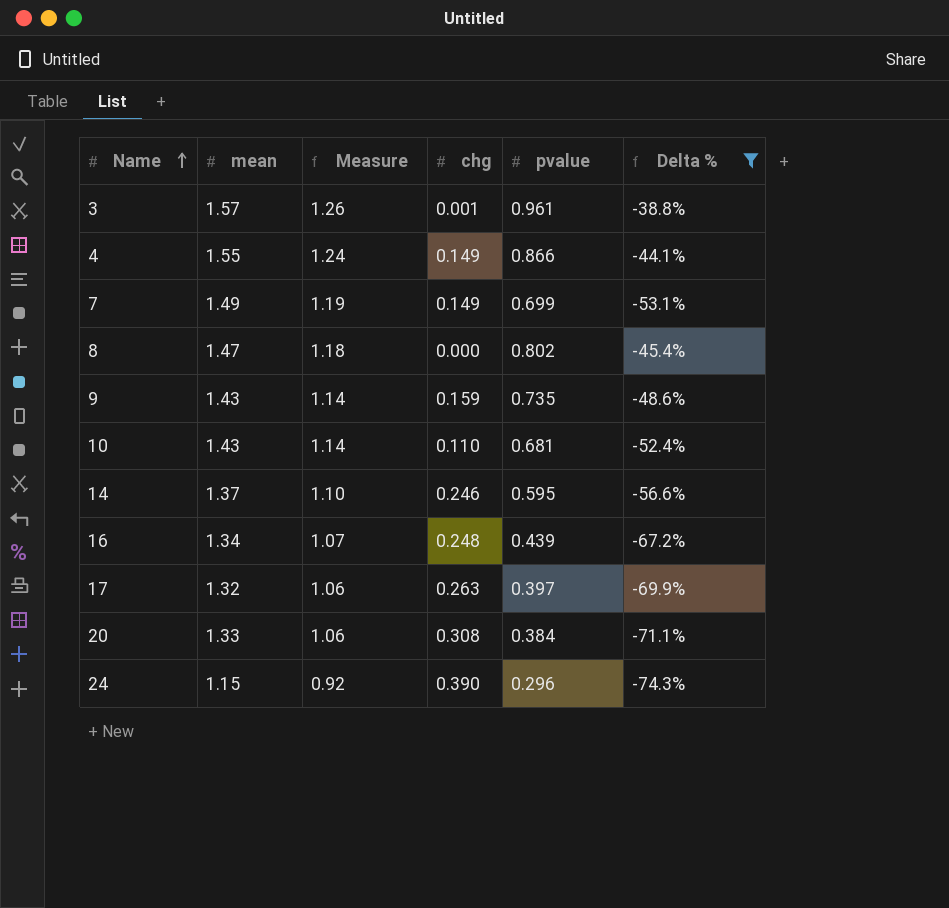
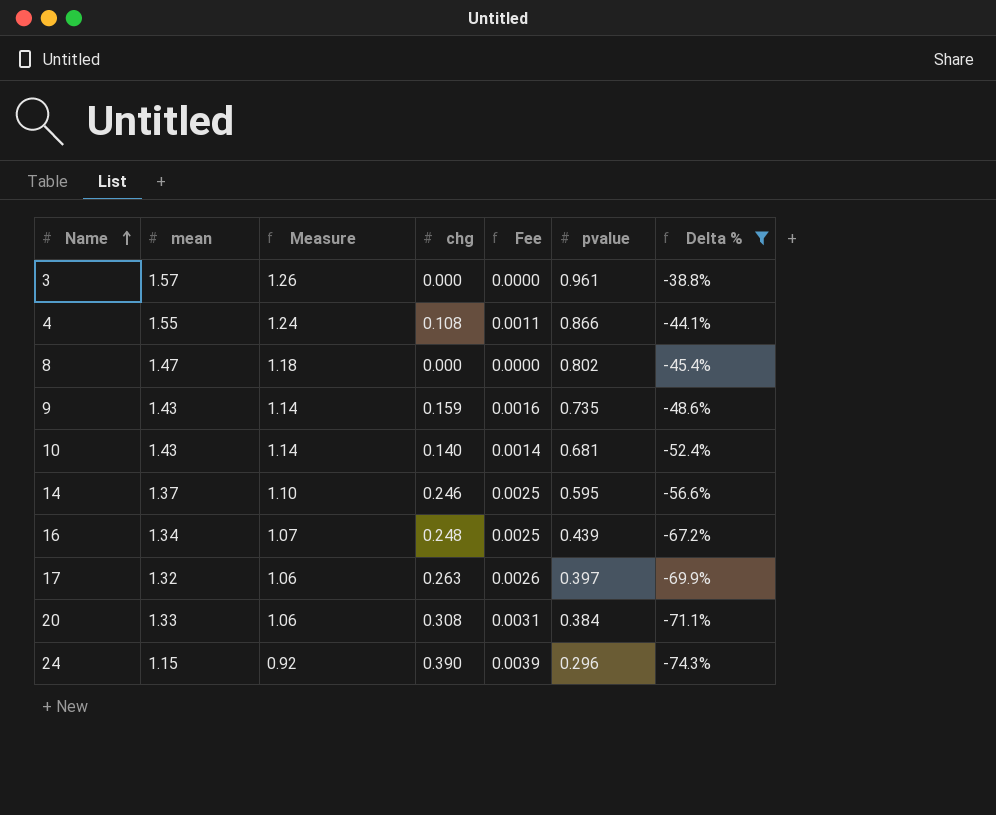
column Fee | formula: none -> [chg] * 0.01
row 7: 1.49 | 1.19 | 0.149 | 0.699 | -53.1% -> none
3 | chg: 0.001 -> 0.000
4 | chg: 0.149 -> 0.108
10 | chg: 0.110 -> 0.140

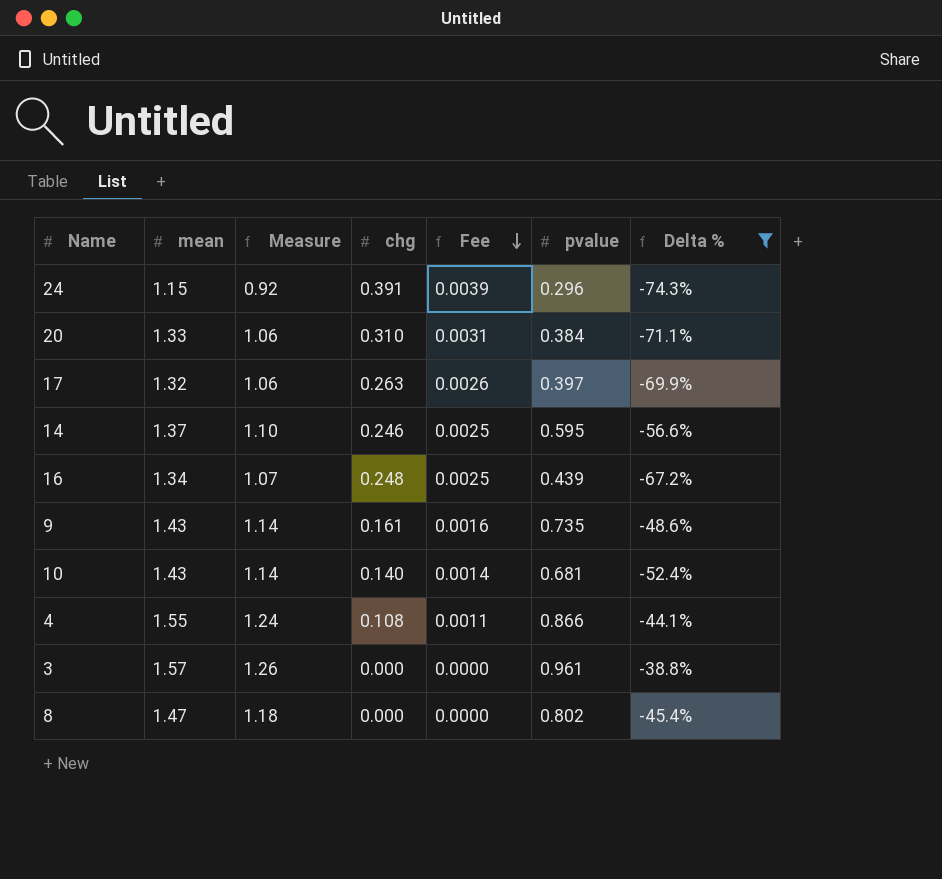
row order: Name ascending -> Fee descending
24 | chg: 0.390 -> 0.391
20 | chg: 0.308 -> 0.310
9 | chg: 0.159 -> 0.161

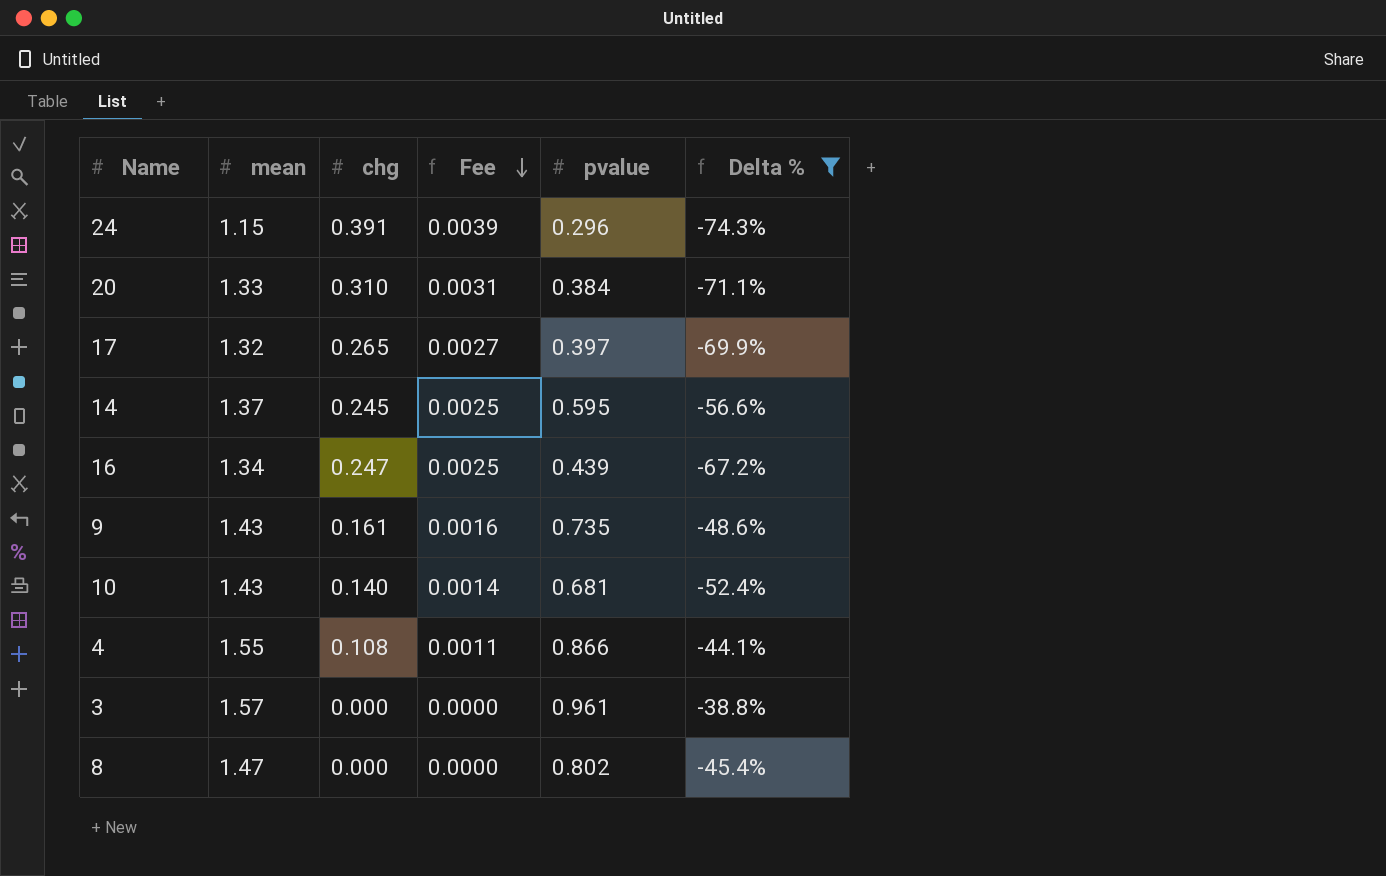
column Measure | formula: [mean] * 0.8 -> none
17 | chg: 0.263 -> 0.265
17 | Fee: 0.0026 -> 0.0027
14 | chg: 0.246 -> 0.245
16 | chg: 0.248 -> 0.247

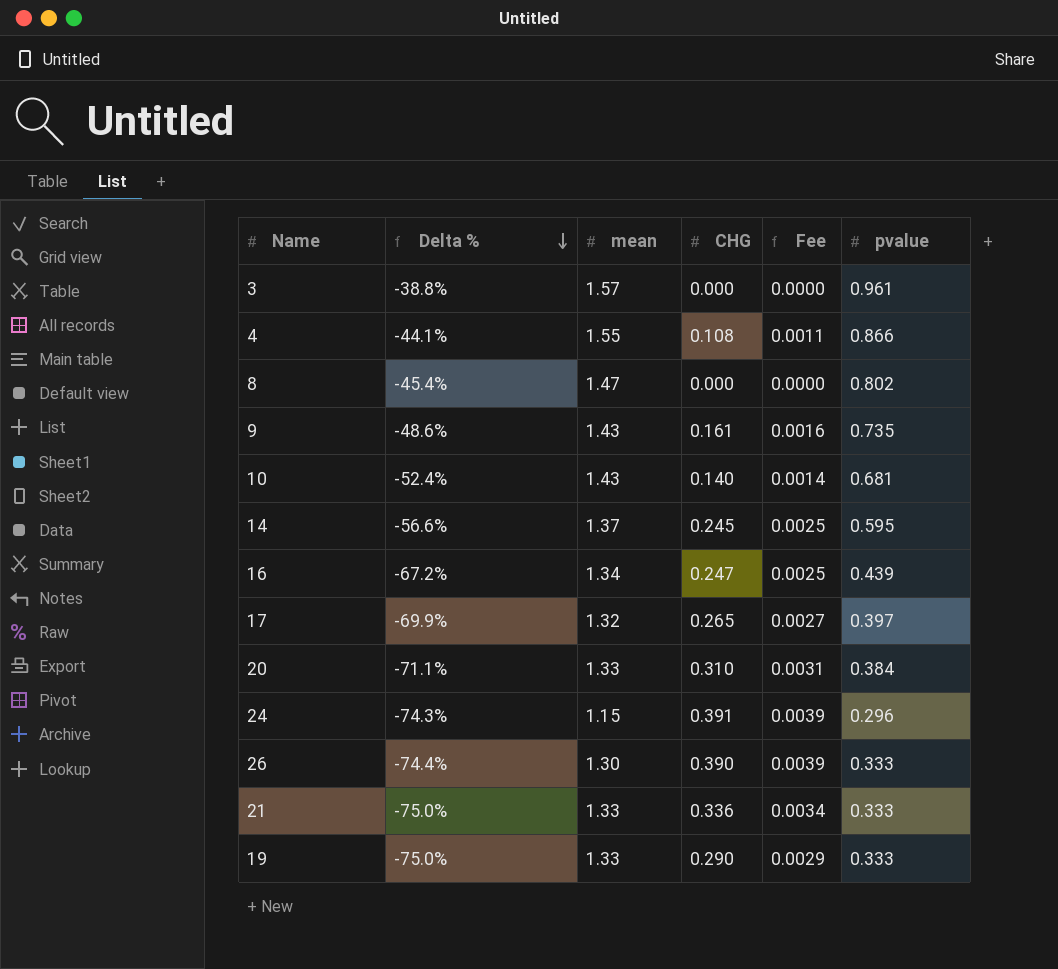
filter: Delta % >= -74.3% -> none
row order: Fee descending -> Delta % descending
column Delta % | position: 6 -> 2
column name: chg -> CHG

